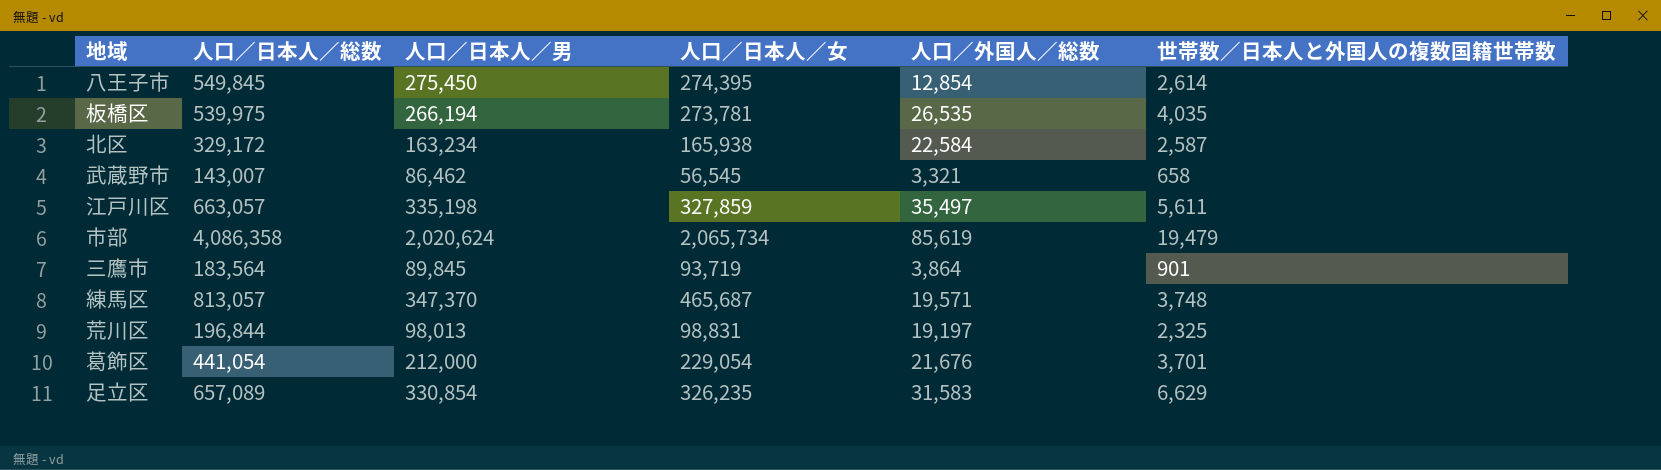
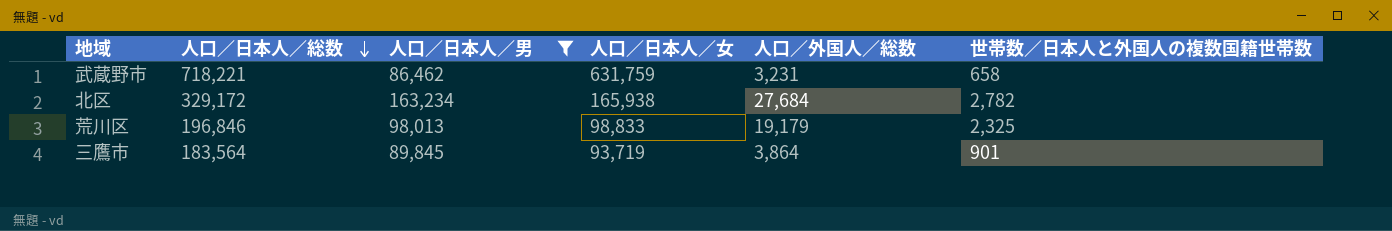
filter: none -> 人口／日本人／男 <= 163,234
row order: none -> 人口／日本人／総数 descending
武蔵野市 | 人口／日本人／総数: 143,007 -> 718,221
武蔵野市 | 人口／日本人／女: 56,545 -> 631,759
武蔵野市 | 人口／外国人／総数: 3,321 -> 3,231
北区 | 人口／外国人／総数: 22,584 -> 27,684
北区 | 世帯数／日本人と外国人の複数国籍世帯数: 2,587 -> 2,782
荒川区 | 人口／日本人／総数: 196,844 -> 196,846
荒川区 | 人口／日本人／女: 98,831 -> 98,833
荒川区 | 人口／外国人／総数: 19,197 -> 19,179

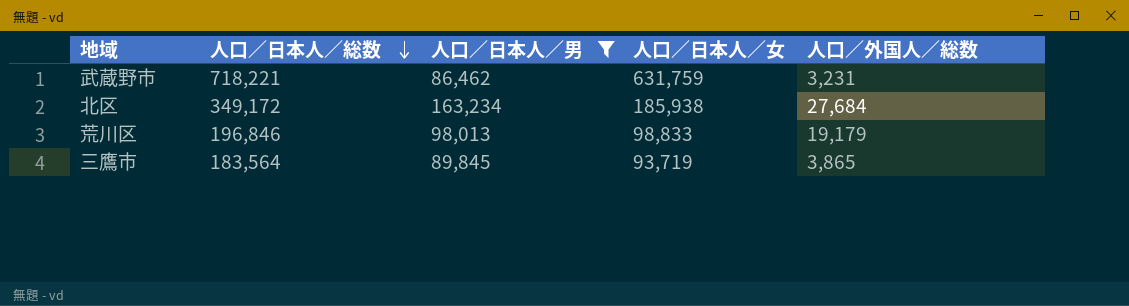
column 世帯数／日本人と外国人の複数国籍世帯数 | position: 6 -> none
北区 | 人口／日本人／総数: 329,172 -> 349,172
北区 | 人口／日本人／女: 165,938 -> 185,938
三鷹市 | 人口／外国人／総数: 3,864 -> 3,865

